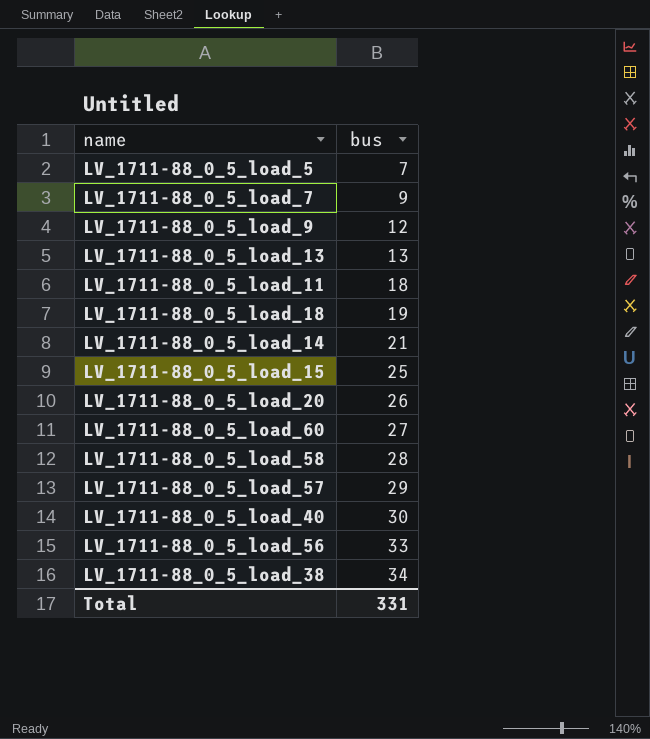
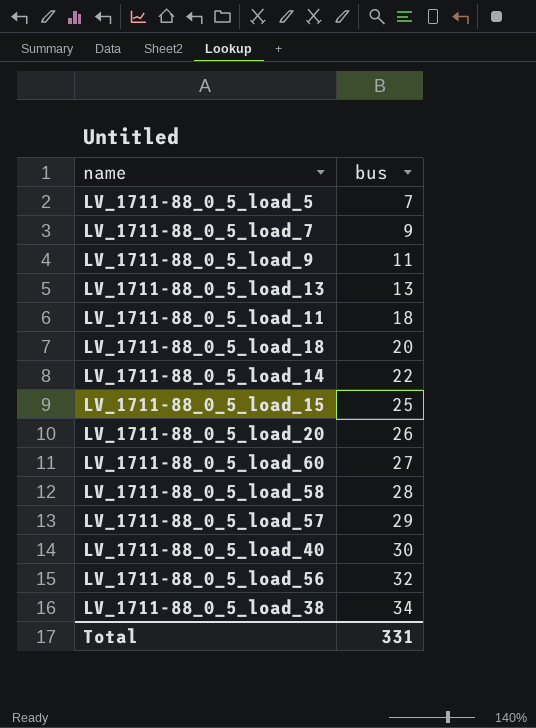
LV_1711-88_0_5_load_9 | bus: 12 -> 11
LV_1711-88_0_5_load_18 | bus: 19 -> 20
LV_1711-88_0_5_load_14 | bus: 21 -> 22
LV_1711-88_0_5_load_56 | bus: 33 -> 32

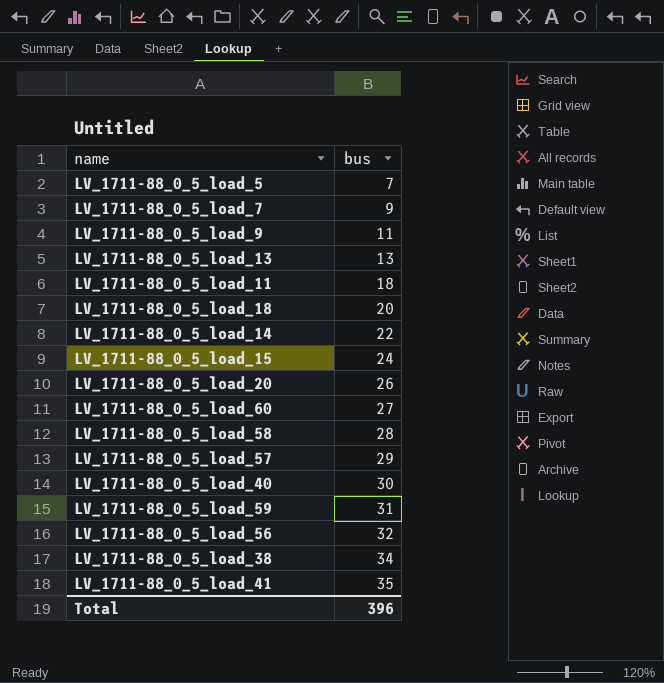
LV_1711-88_0_5_load_15 | bus: 25 -> 24
row LV_1711-88_0_5_load_59: none -> 31
row LV_1711-88_0_5_load_41: none -> 35
Total | bus: 331 -> 396

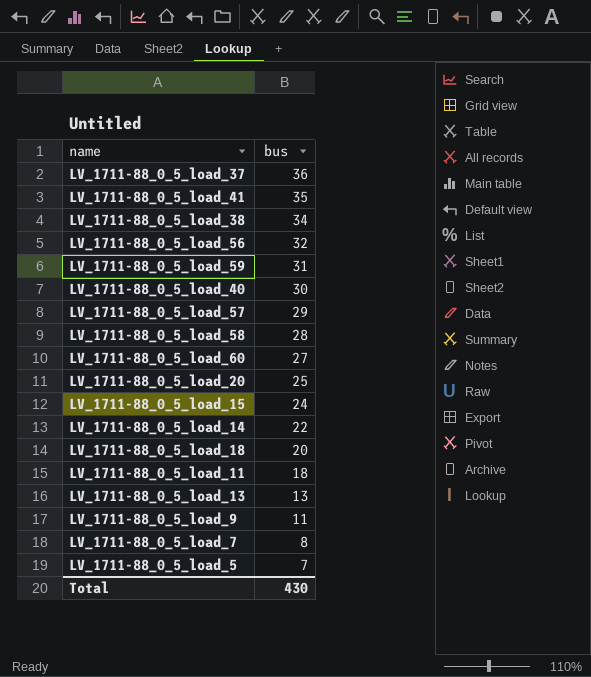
row order: bus ascending -> bus descending
row LV_1711-88_0_5_load_37: none -> 36
LV_1711-88_0_5_load_20 | bus: 26 -> 25
LV_1711-88_0_5_load_7 | bus: 9 -> 8
Total | bus: 396 -> 430

